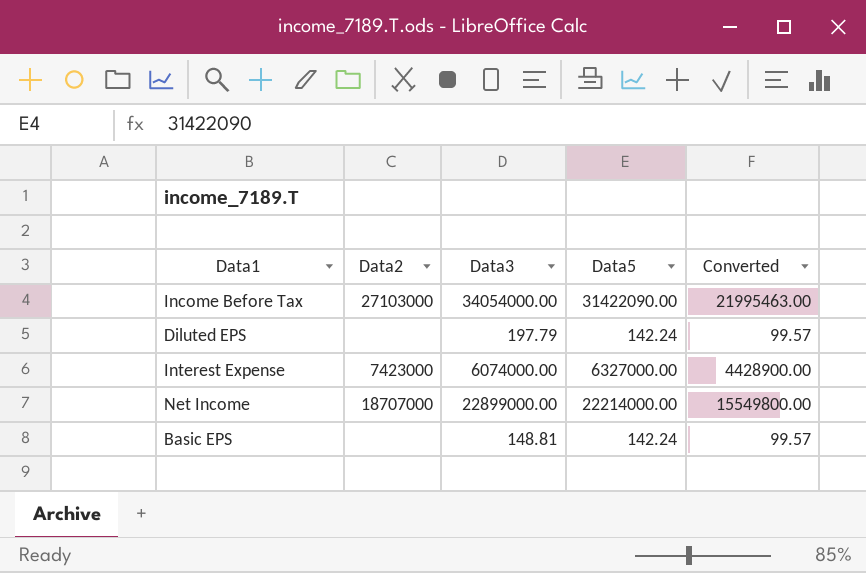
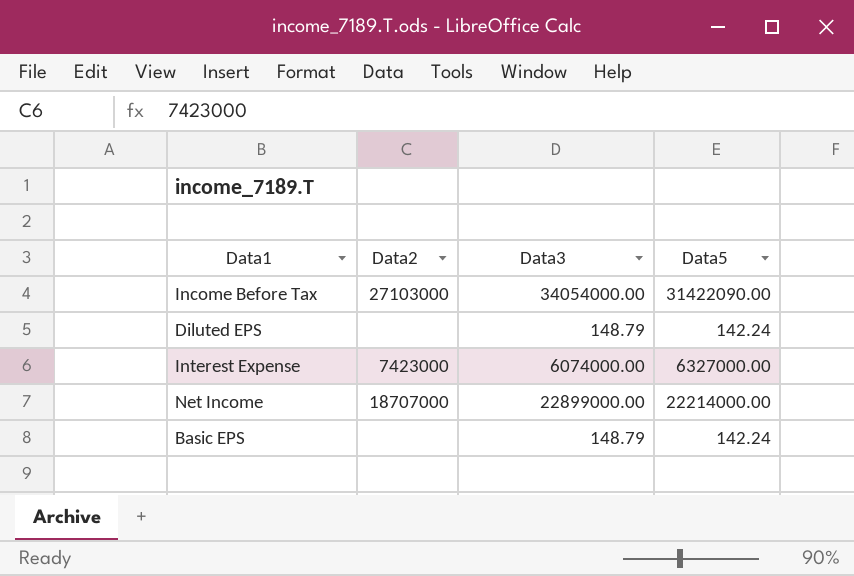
column Converted | formula: [Data5] * 0.7 -> none
Diluted EPS | Data3: 197.79 -> 148.79
Basic EPS | Data3: 148.81 -> 148.79

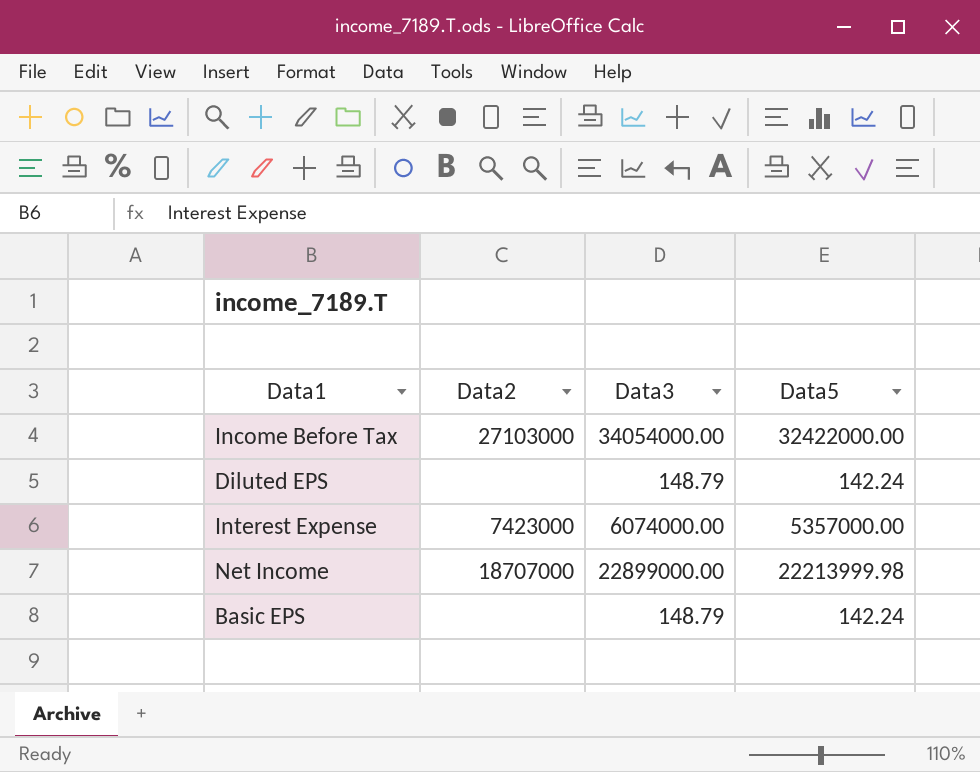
Income Before Tax | Data5: 31422090.00 -> 32422000.00
Interest Expense | Data5: 6327000.00 -> 5357000.00
Net Income | Data5: 22214000.00 -> 22213999.98

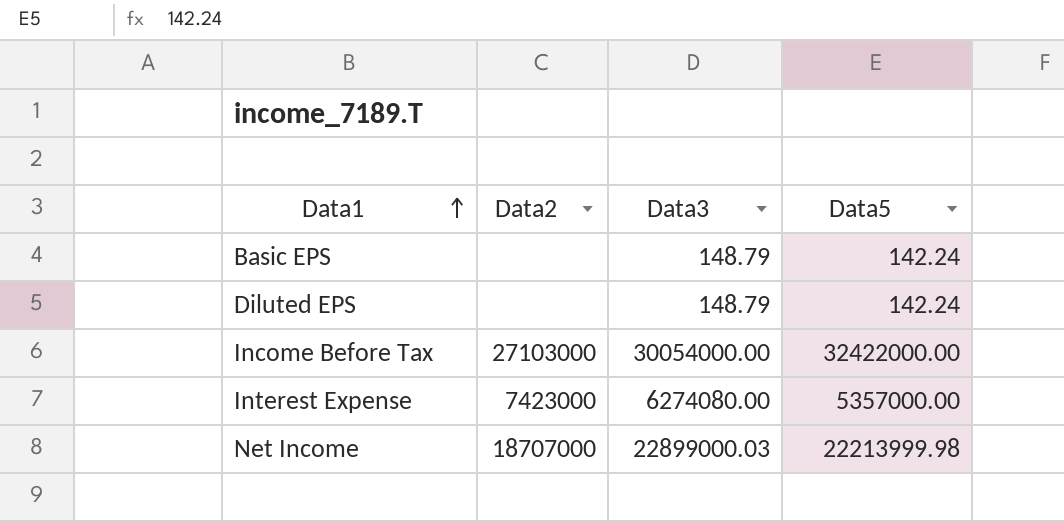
row order: none -> Data1 ascending
Income Before Tax | Data3: 34054000.00 -> 30054000.00
Interest Expense | Data3: 6074000.00 -> 6274080.00
Net Income | Data3: 22899000.00 -> 22899000.03

